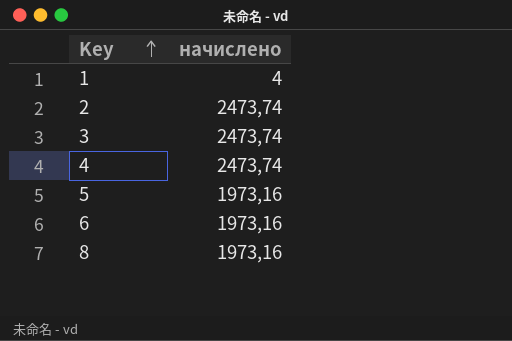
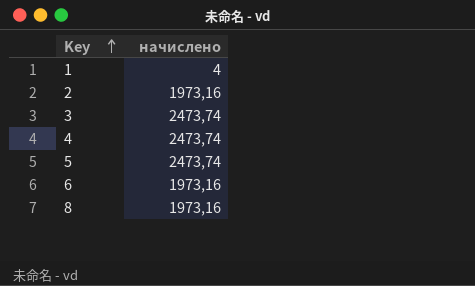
2 | начислено: 2473,74 -> 1973,16
5 | начислено: 1973,16 -> 2473,74

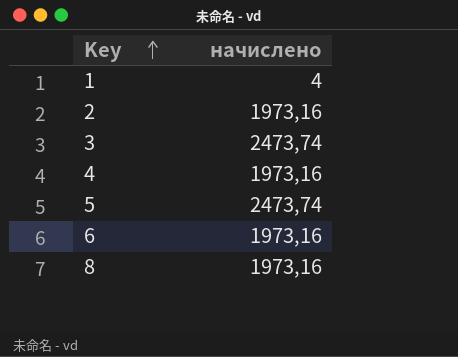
4 | начислено: 2473,74 -> 1973,16

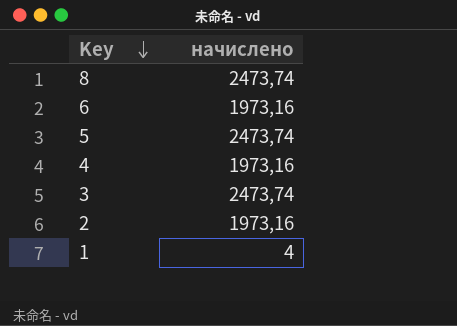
row order: Key ascending -> Key descending
8 | начислено: 1973,16 -> 2473,74

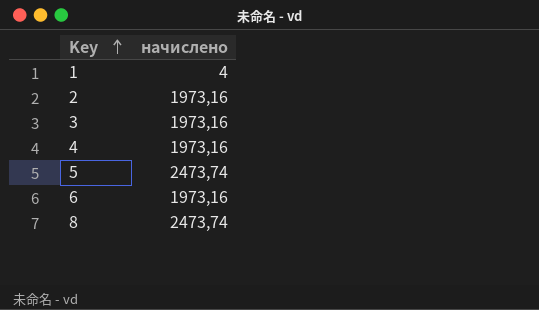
row order: Key descending -> Key ascending
3 | начислено: 2473,74 -> 1973,16

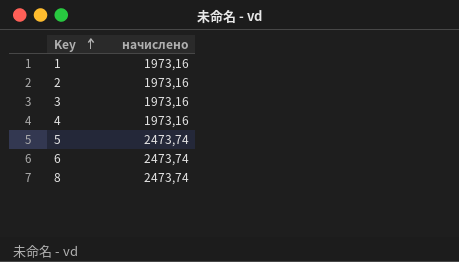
1 | начислено: 4 -> 1973,16
6 | начислено: 1973,16 -> 2473,74

